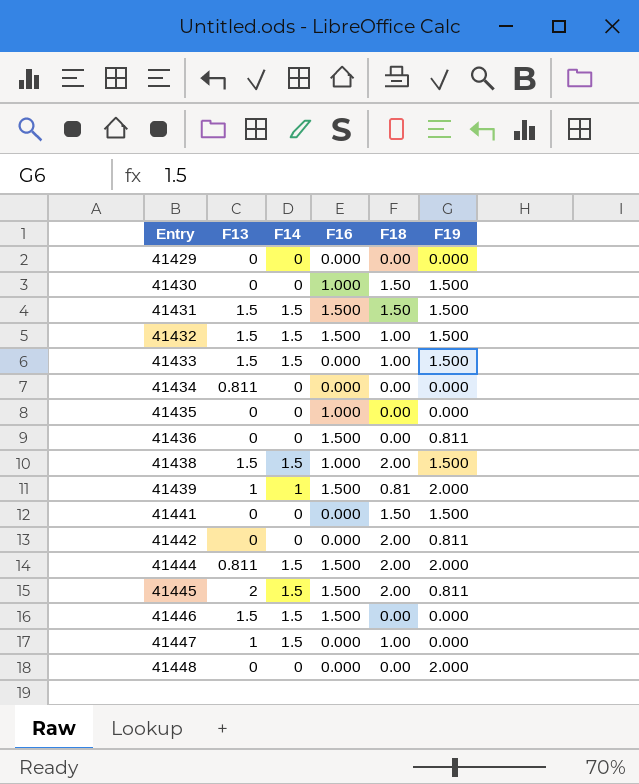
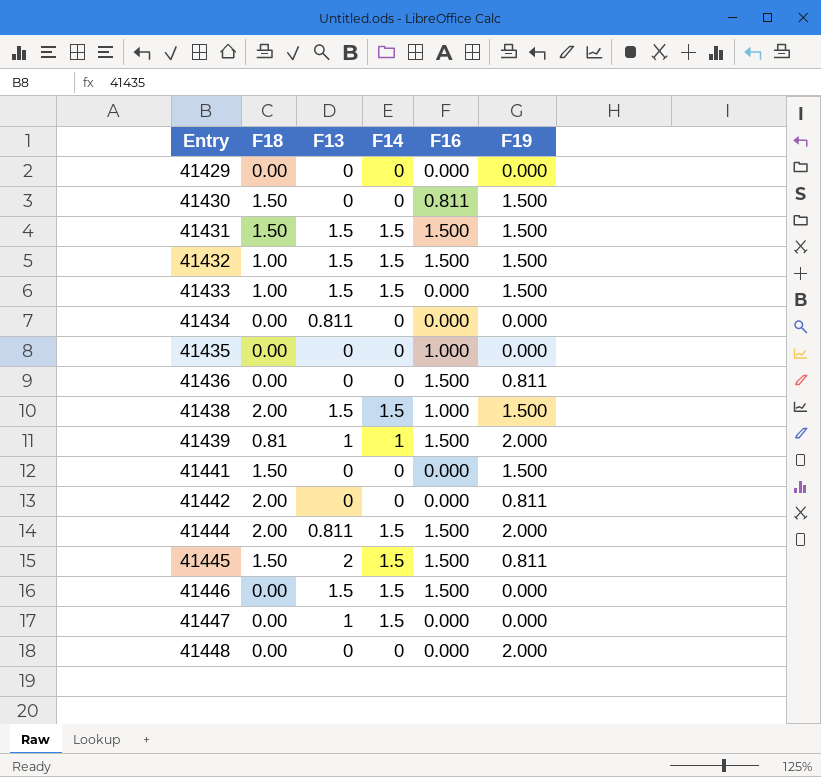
column F18 | position: 5 -> 2
41430 | F16: 1.000 -> 0.811
41445 | F18: 2.00 -> 1.50
41447 | F18: 1.00 -> 0.00

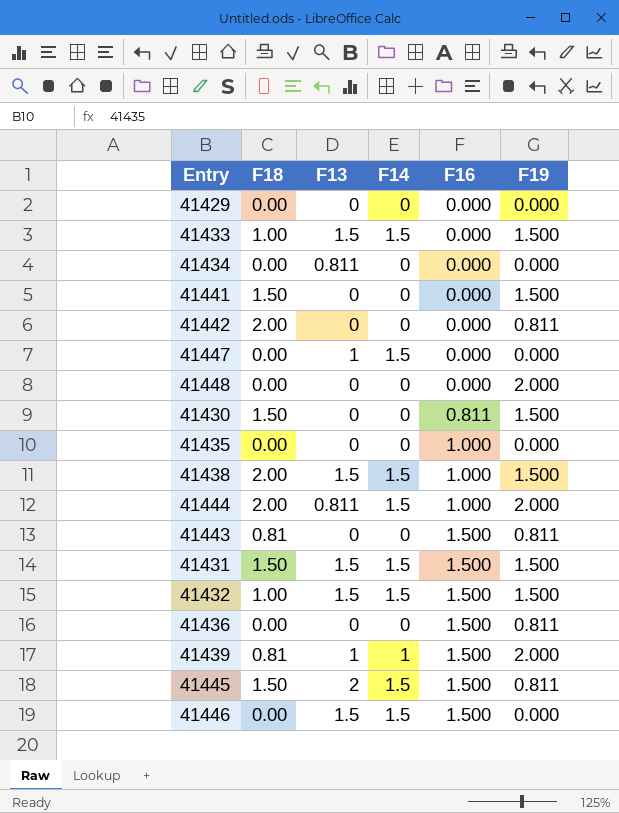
row order: Entry ascending -> F16 ascending
41444 | F16: 1.500 -> 1.000
row 41443: none -> 0.81 | 0 | 0 | 1.500 | 0.811

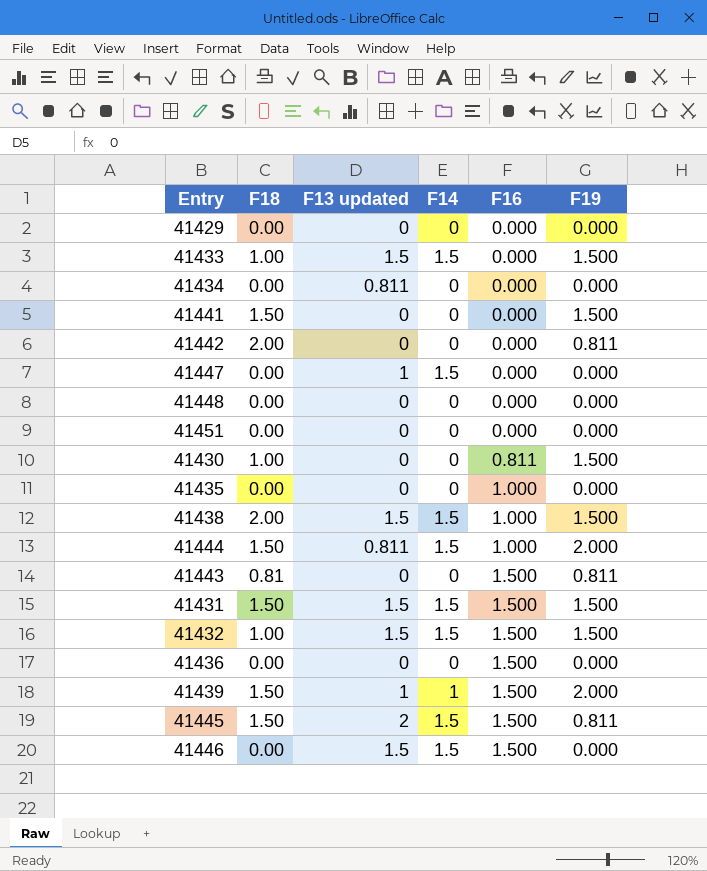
column name: F13 -> F13 updated
41448 | F19: 2.000 -> 0.000
row 41451: none -> 0.00 | 0 | 0 | 0.000 | 0.000
41430 | F18: 1.50 -> 1.00
41444 | F18: 2.00 -> 1.50
41436 | F19: 0.811 -> 0.000
41439 | F18: 0.81 -> 1.50

